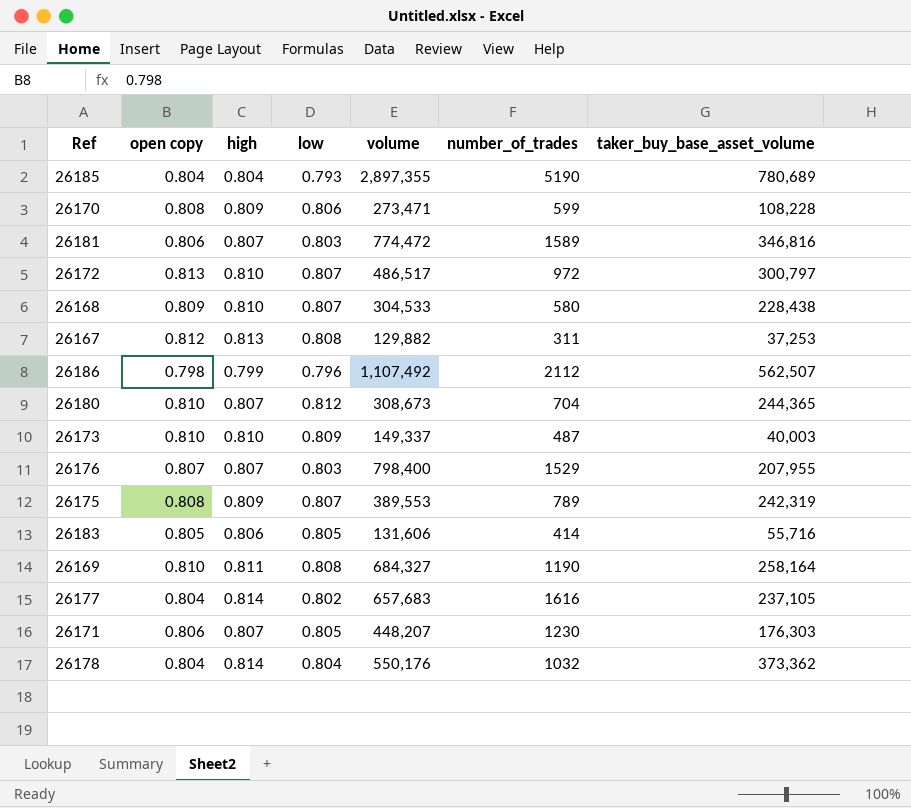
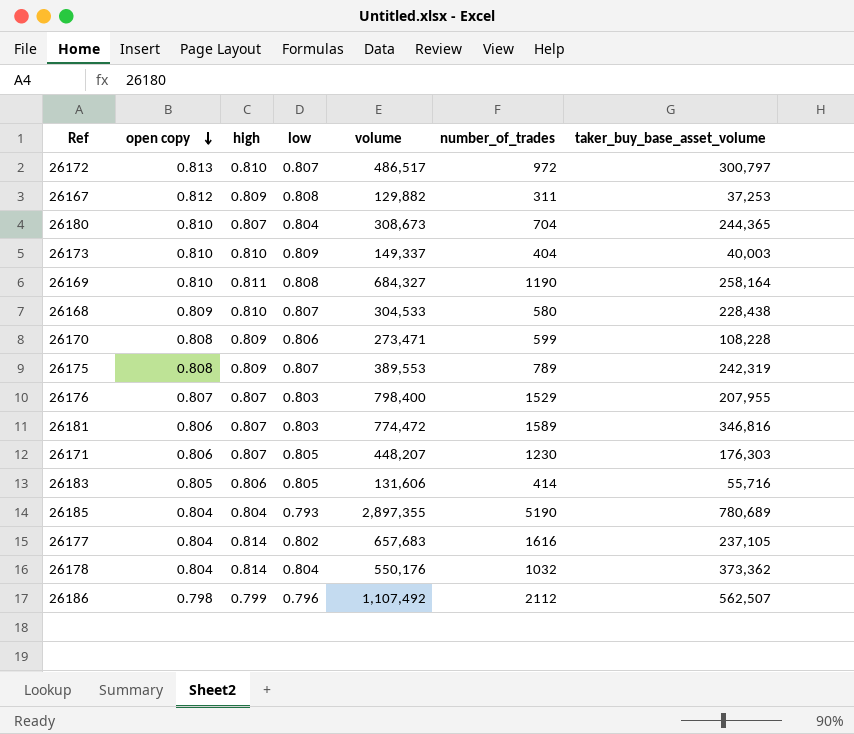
row order: none -> open copy descending
26167 | high: 0.813 -> 0.809
26180 | low: 0.812 -> 0.804
26173 | number_of_trades: 487 -> 404

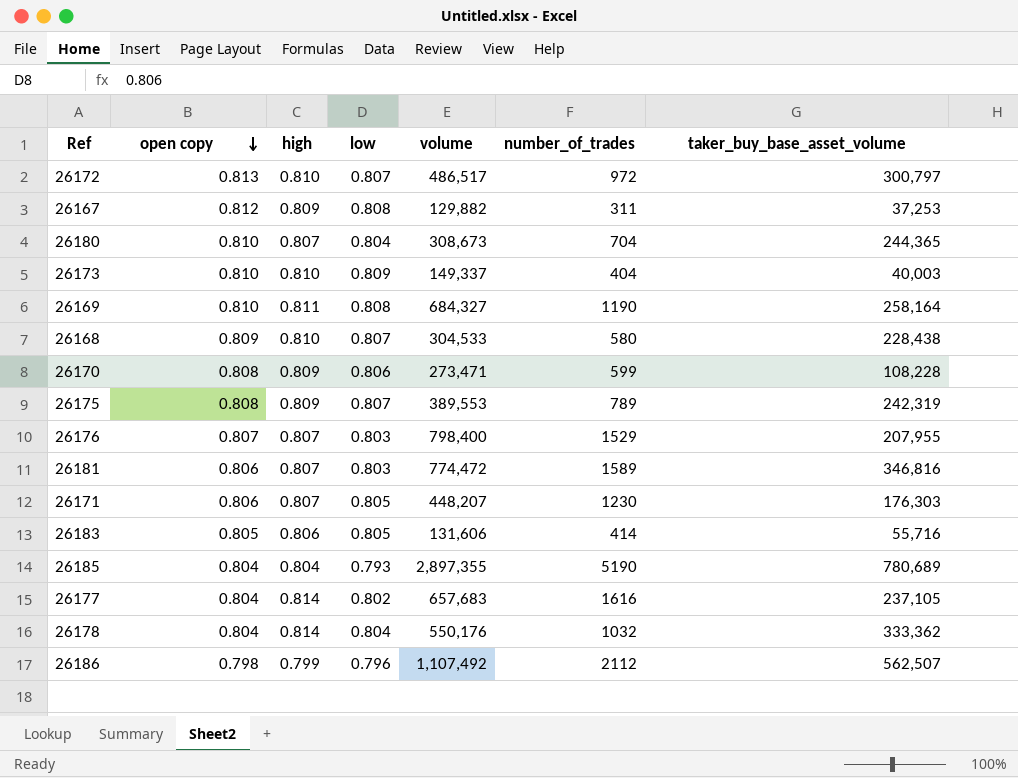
26178 | taker_buy_base_asset_volume: 373,362 -> 333,362

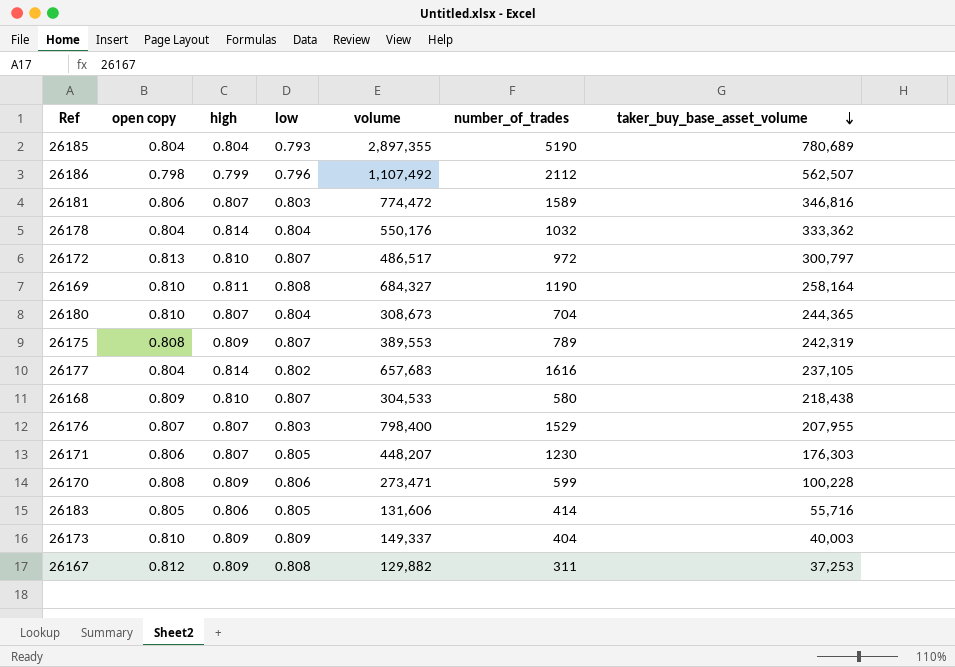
row order: open copy descending -> taker_buy_base_asset_volume descending
26168 | taker_buy_base_asset_volume: 228,438 -> 218,438
26170 | taker_buy_base_asset_volume: 108,228 -> 100,228
26173 | high: 0.810 -> 0.809

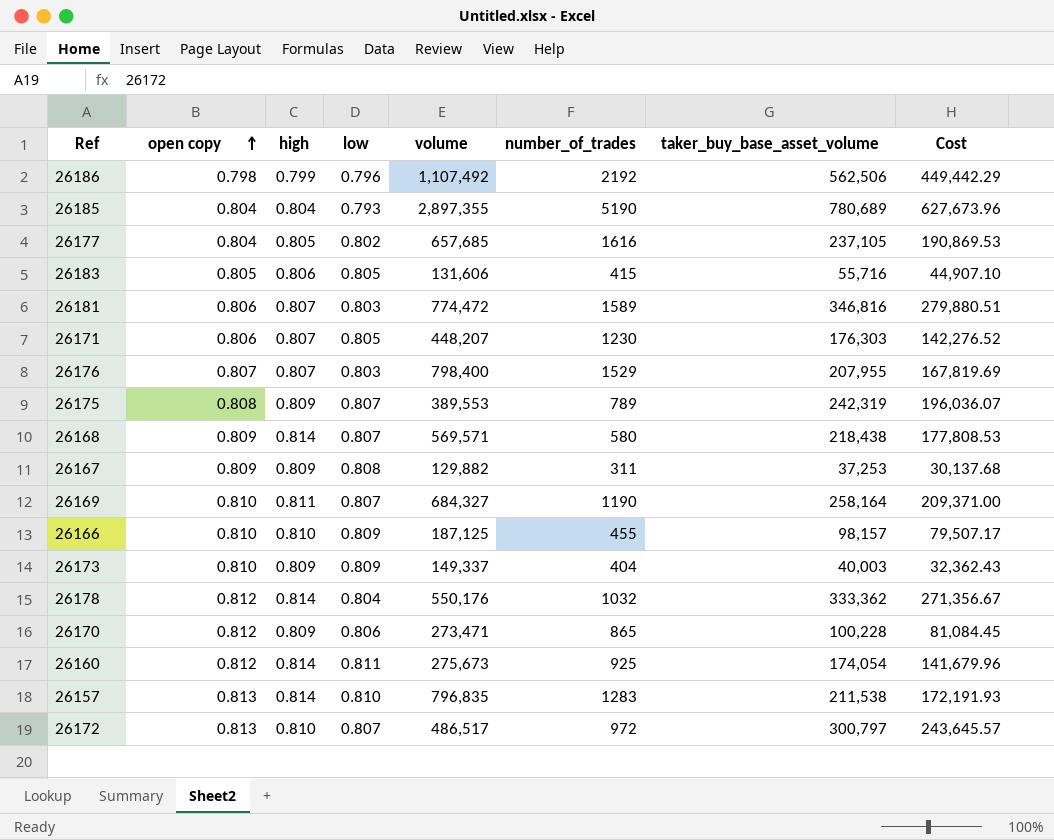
row order: taker_buy_base_asset_volume descending -> open copy ascending
column Cost | formula: none -> [high] * [taker_buy_base_asset_volume]
row 26180: 0.810 | 0.807 | 0.804 | 308,673 | 704 | 244,365 -> none
26186 | number_of_trades: 2112 -> 2192
26186 | taker_buy_base_asset_volume: 562,507 -> 562,506
26177 | high: 0.814 -> 0.805
26177 | volume: 657,683 -> 657,685
26183 | number_of_trades: 414 -> 415
26168 | high: 0.810 -> 0.814
26168 | volume: 304,533 -> 569,571
26167 | open copy: 0.812 -> 0.809
26169 | low: 0.808 -> 0.807
row 26166: none -> 0.810 | 0.810 | 0.809 | 187,125 | 455 | 98,157 | 79,507.17
26178 | open copy: 0.804 -> 0.812
26170 | open copy: 0.808 -> 0.812
26170 | number_of_trades: 599 -> 865
row 26160: none -> 0.812 | 0.814 | 0.811 | 275,673 | 925 | 174,054 | 141,679.96
row 26157: none -> 0.813 | 0.814 | 0.810 | 796,835 | 1283 | 211,538 | 172,191.93

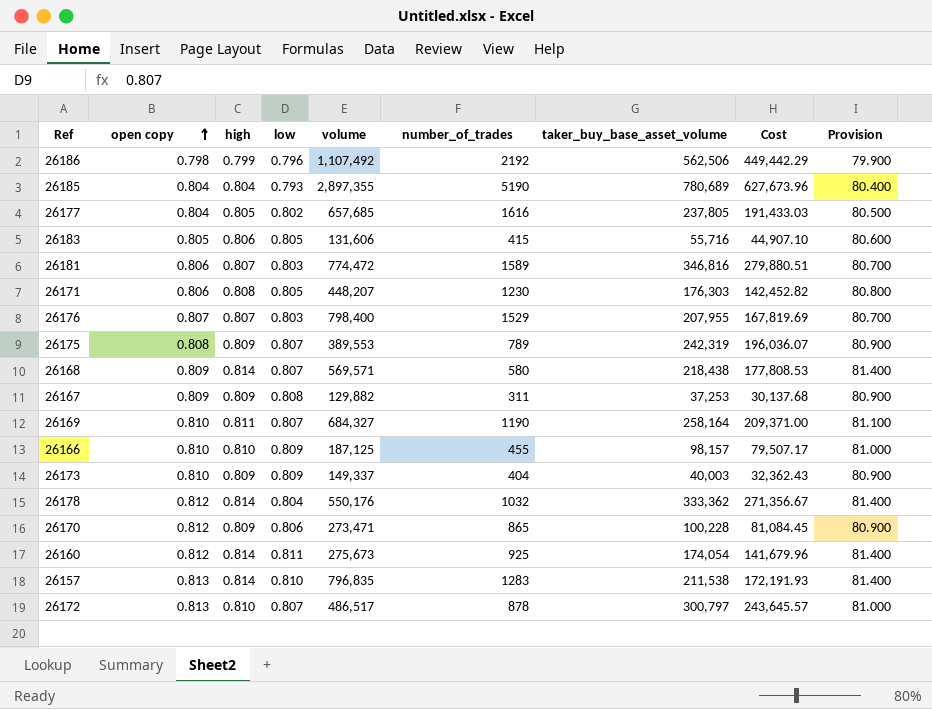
column Provision | formula: none -> [high] * 100
26177 | taker_buy_base_asset_volume: 237,105 -> 237,805
26177 | Cost: 190,869.53 -> 191,433.03
26171 | high: 0.807 -> 0.808
26171 | Cost: 142,276.52 -> 142,452.82
26172 | number_of_trades: 972 -> 878

